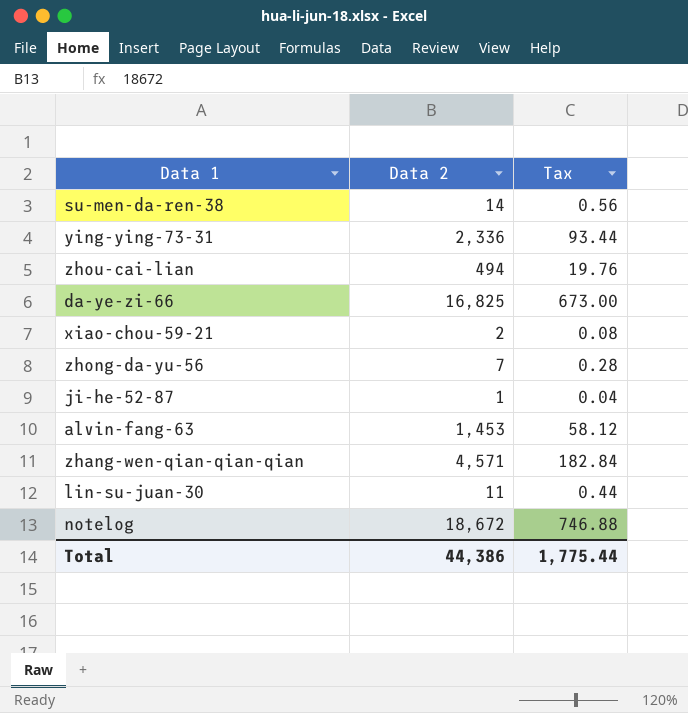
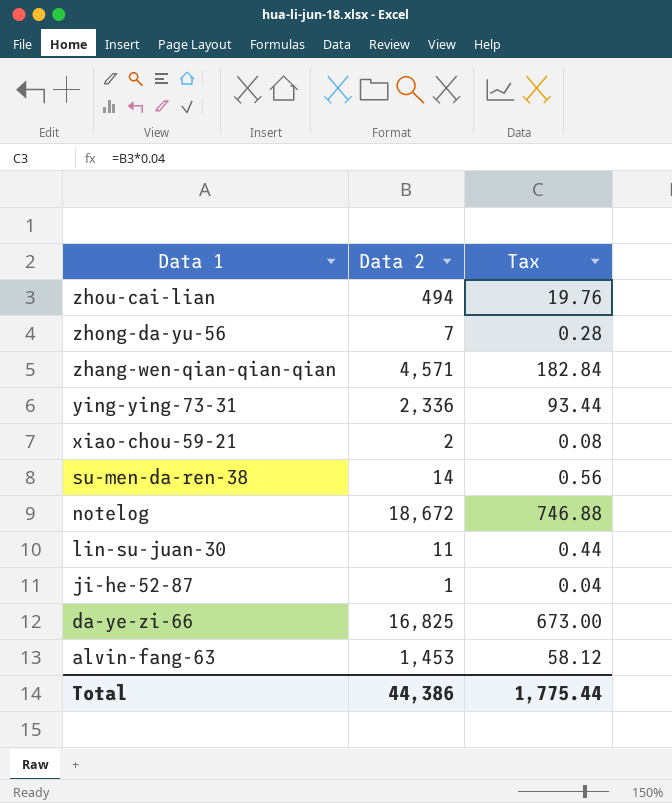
row order: none -> Data 1 descending

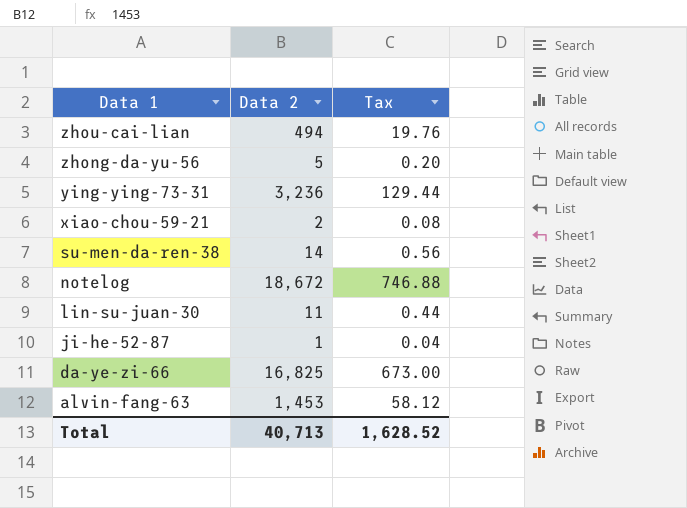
row zhang-wen-qian-qian-qian: 4,571 | 182.84 -> none
zhong-da-yu-56 | Data 2: 7 -> 5
zhong-da-yu-56 | Tax: 0.28 -> 0.20
ying-ying-73-31 | Data 2: 2,336 -> 3,236
ying-ying-73-31 | Tax: 93.44 -> 129.44
Total | Data 2: 44,386 -> 40,713
Total | Tax: 1,775.44 -> 1,628.52

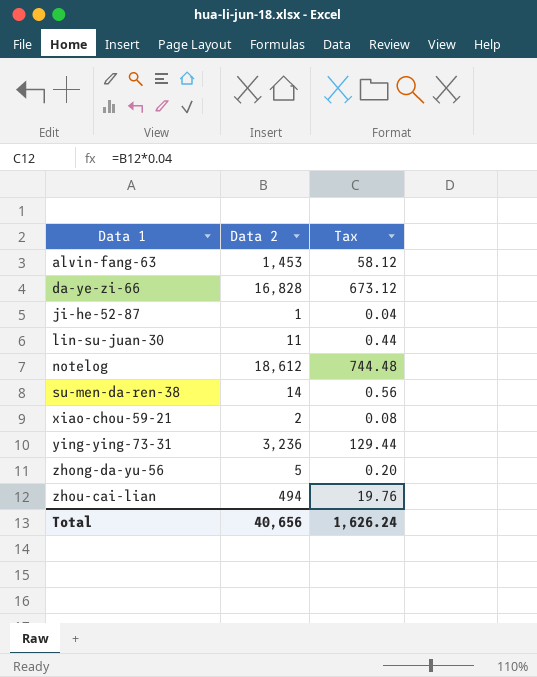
row order: Data 1 descending -> Data 1 ascending
da-ye-zi-66 | Data 2: 16,825 -> 16,828
da-ye-zi-66 | Tax: 673.00 -> 673.12
notelog | Data 2: 18,672 -> 18,612
notelog | Tax: 746.88 -> 744.48
Total | Data 2: 40,713 -> 40,656
Total | Tax: 1,628.52 -> 1,626.24

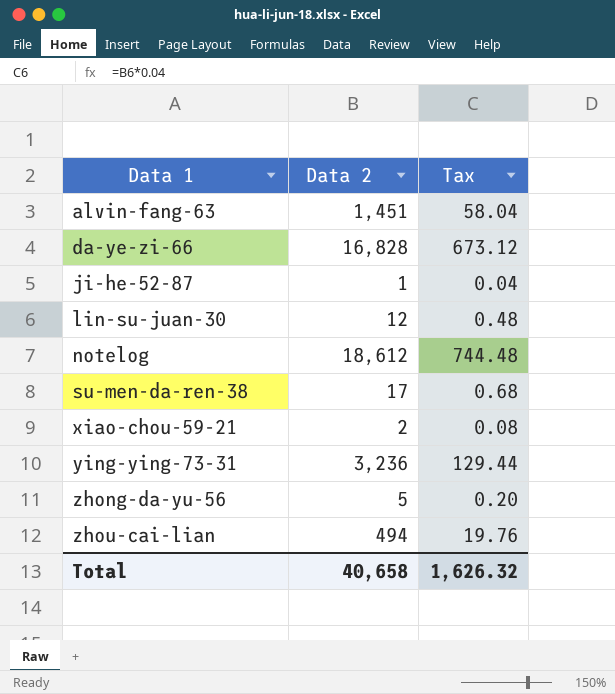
alvin-fang-63 | Data 2: 1,453 -> 1,451
alvin-fang-63 | Tax: 58.12 -> 58.04
lin-su-juan-30 | Data 2: 11 -> 12
lin-su-juan-30 | Tax: 0.44 -> 0.48
su-men-da-ren-38 | Data 2: 14 -> 17
su-men-da-ren-38 | Tax: 0.56 -> 0.68
Total | Data 2: 40,656 -> 40,658
Total | Tax: 1,626.24 -> 1,626.32

